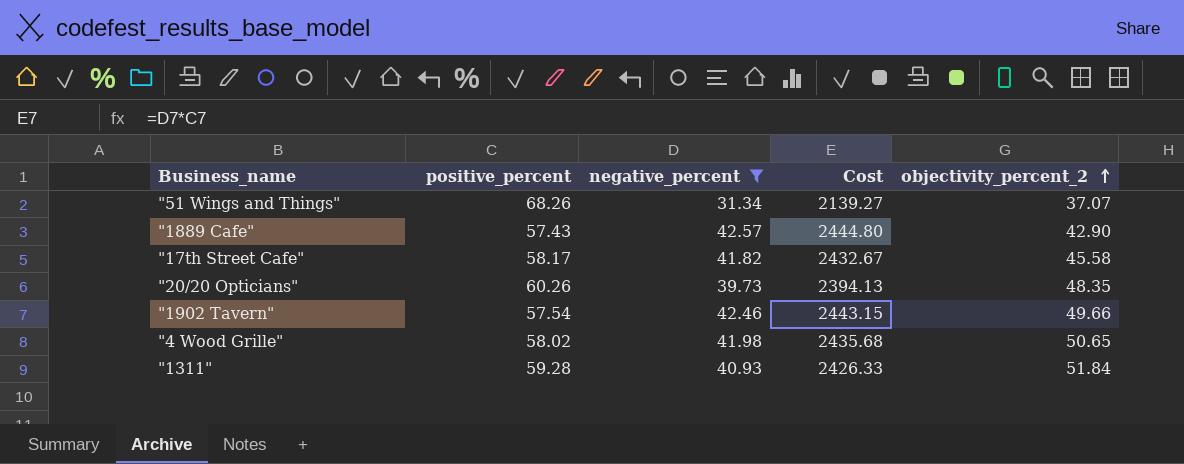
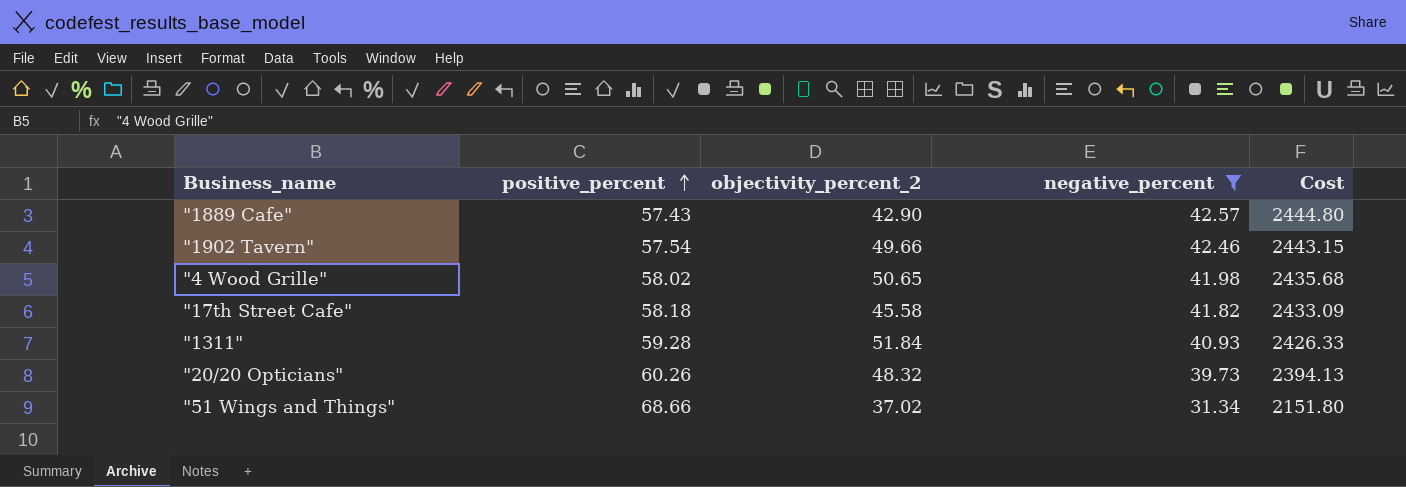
row order: objectivity_percent_2 ascending -> positive_percent ascending
column objectivity_percent_2 | position: 5 -> 3
"17th Street Cafe" | positive_percent: 58.17 -> 58.18
"17th Street Cafe" | Cost: 2432.67 -> 2433.09
"20/20 Opticians" | objectivity_percent_2: 48.35 -> 48.32
"51 Wings and Things" | positive_percent: 68.26 -> 68.66
"51 Wings and Things" | objectivity_percent_2: 37.07 -> 37.02
"51 Wings and Things" | Cost: 2139.27 -> 2151.80

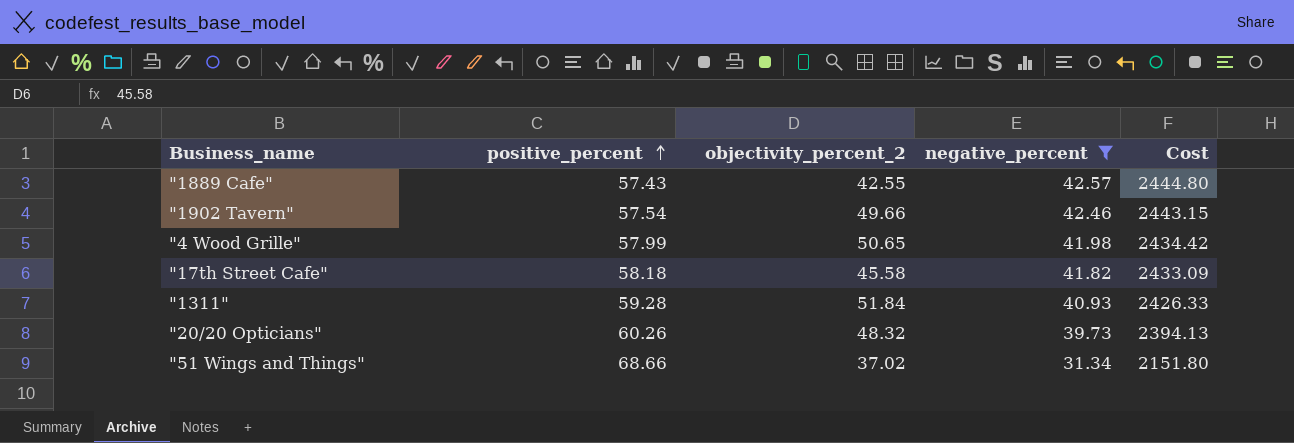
"1889 Cafe" | objectivity_percent_2: 42.90 -> 42.55
"4 Wood Grille" | positive_percent: 58.02 -> 57.99
"4 Wood Grille" | Cost: 2435.68 -> 2434.42

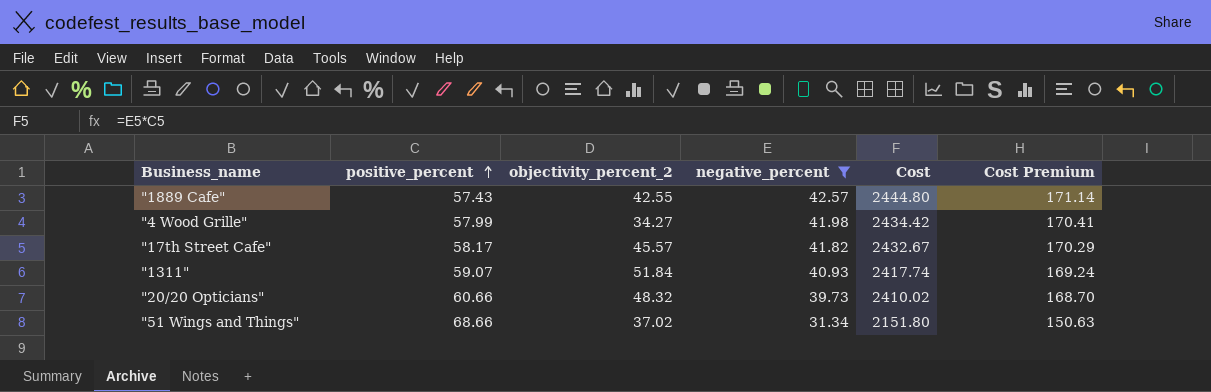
column Cost Premium | formula: none -> [Cost] * 0.07
row "1902 Tavern": 57.54 | 49.66 | 42.46 | 2443.15 -> none
"4 Wood Grille" | objectivity_percent_2: 50.65 -> 34.27
"17th Street Cafe" | positive_percent: 58.18 -> 58.17
"17th Street Cafe" | objectivity_percent_2: 45.58 -> 45.57
"17th Street Cafe" | Cost: 2433.09 -> 2432.67
"1311" | positive_percent: 59.28 -> 59.07
"1311" | Cost: 2426.33 -> 2417.74
"20/20 Opticians" | positive_percent: 60.26 -> 60.66
"20/20 Opticians" | Cost: 2394.13 -> 2410.02

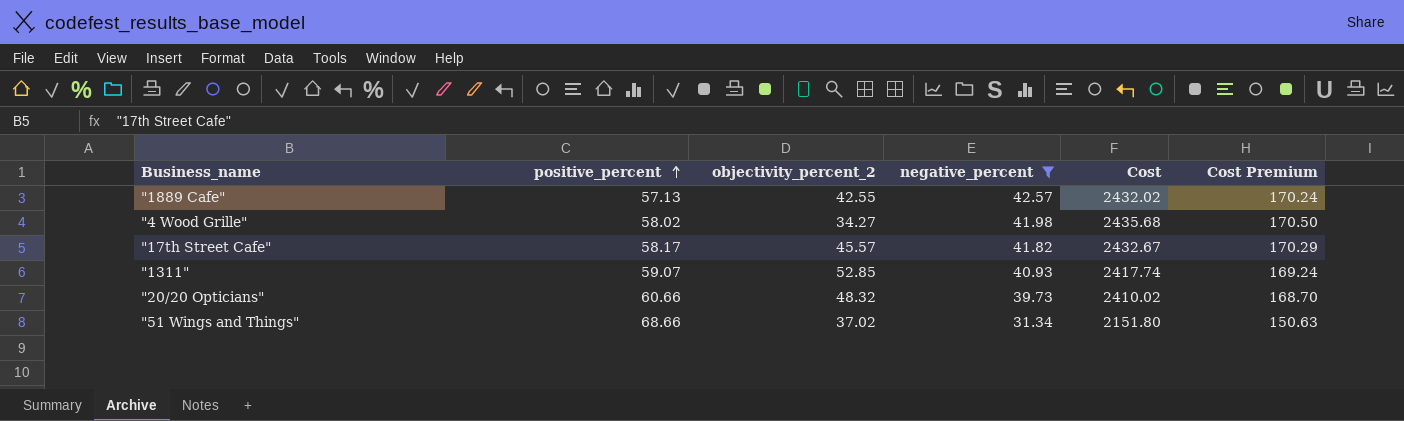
"1889 Cafe" | positive_percent: 57.43 -> 57.13
"1889 Cafe" | Cost: 2444.80 -> 2432.02
"1889 Cafe" | Cost Premium: 171.14 -> 170.24
"4 Wood Grille" | positive_percent: 57.99 -> 58.02
"4 Wood Grille" | Cost: 2434.42 -> 2435.68
"4 Wood Grille" | Cost Premium: 170.41 -> 170.50
"1311" | objectivity_percent_2: 51.84 -> 52.85

